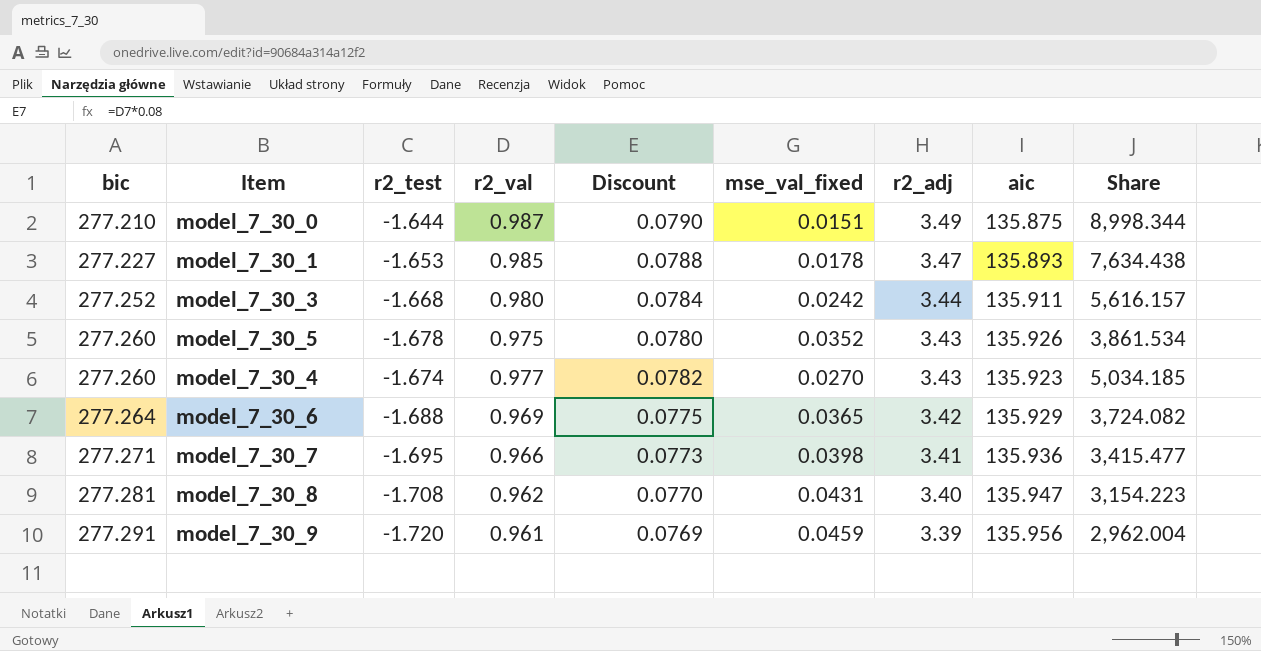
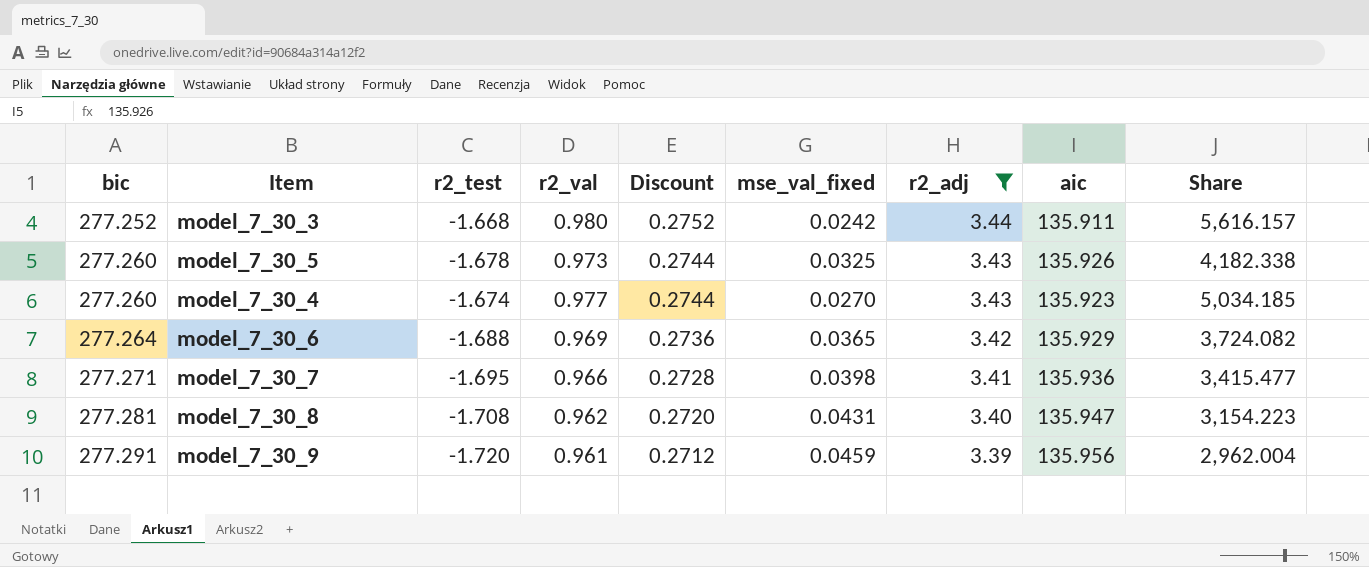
filter: none -> r2_adj <= 3.44
column Discount | formula: [r2_val] * 0.08 -> [r2_adj] * 0.08
model_7_30_5 | r2_val: 0.975 -> 0.973
model_7_30_5 | mse_val_fixed: 0.0352 -> 0.0325
model_7_30_5 | Share: 3,861.534 -> 4,182.338

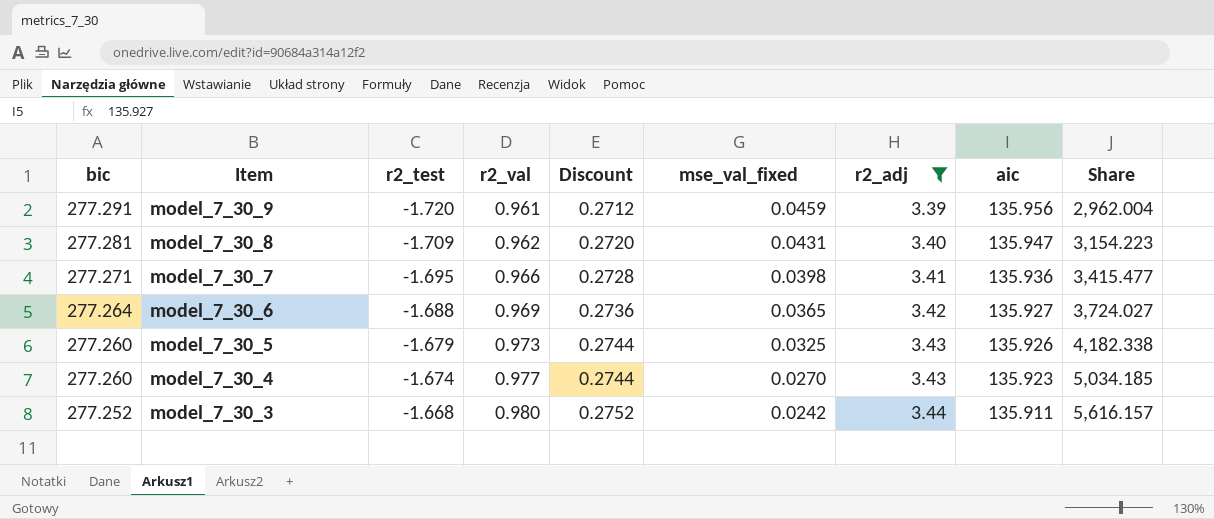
row order: bic ascending -> bic descending
model_7_30_8 | r2_test: -1.708 -> -1.709
model_7_30_6 | aic: 135.929 -> 135.927
model_7_30_6 | Share: 3,724.082 -> 3,724.027
model_7_30_5 | r2_test: -1.678 -> -1.679

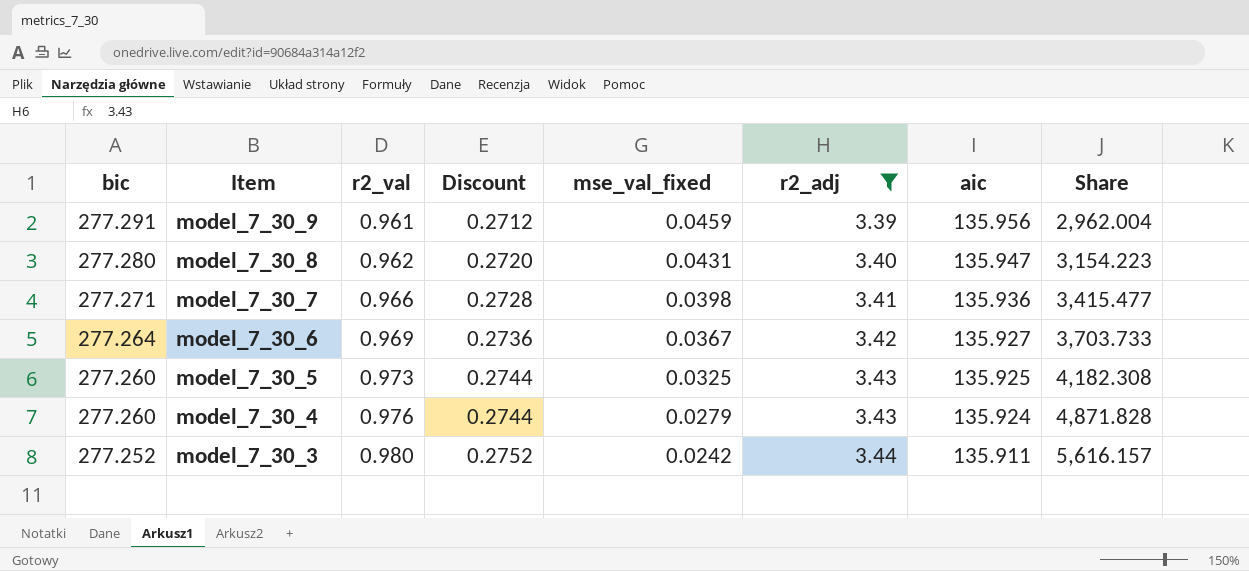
column r2_test | position: 3 -> none
model_7_30_8 | bic: 277.281 -> 277.280
model_7_30_6 | mse_val_fixed: 0.0365 -> 0.0367
model_7_30_6 | Share: 3,724.027 -> 3,703.733
model_7_30_5 | aic: 135.926 -> 135.925
model_7_30_5 | Share: 4,182.338 -> 4,182.308
model_7_30_4 | r2_val: 0.977 -> 0.976
model_7_30_4 | mse_val_fixed: 0.0270 -> 0.0279
model_7_30_4 | aic: 135.923 -> 135.924
model_7_30_4 | Share: 5,034.185 -> 4,871.828

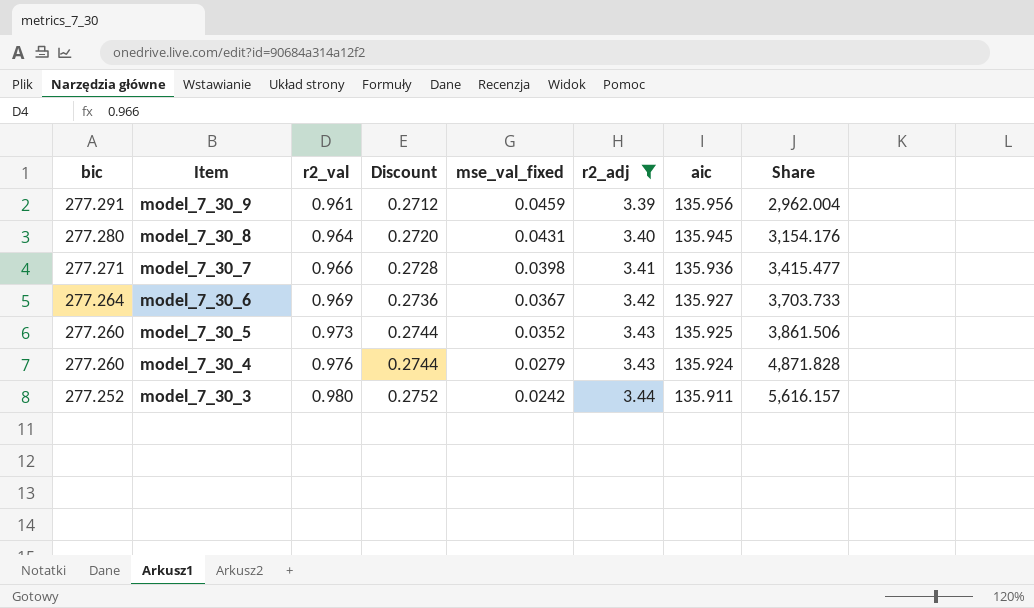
model_7_30_8 | r2_val: 0.962 -> 0.964
model_7_30_8 | aic: 135.947 -> 135.945
model_7_30_8 | Share: 3,154.223 -> 3,154.176
model_7_30_5 | mse_val_fixed: 0.0325 -> 0.0352
model_7_30_5 | Share: 4,182.308 -> 3,861.506

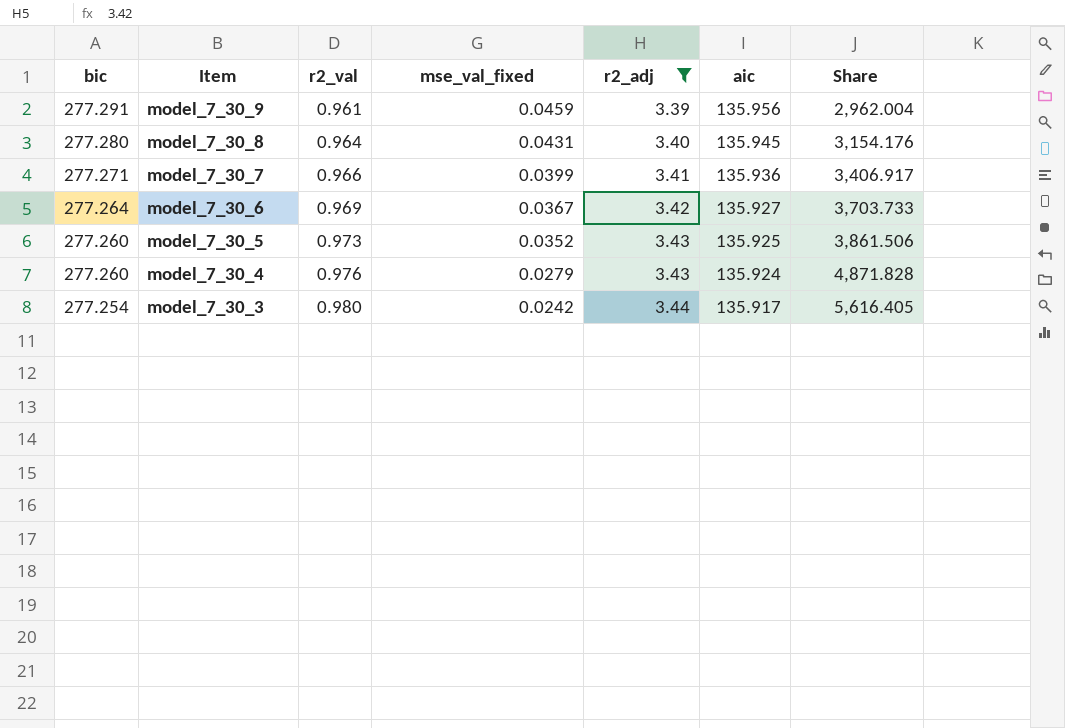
column Discount | formula: [r2_adj] * 0.08 -> none
model_7_30_7 | mse_val_fixed: 0.0398 -> 0.0399
model_7_30_7 | Share: 3,415.477 -> 3,406.917
model_7_30_3 | bic: 277.252 -> 277.254
model_7_30_3 | aic: 135.911 -> 135.917
model_7_30_3 | Share: 5,616.157 -> 5,616.405

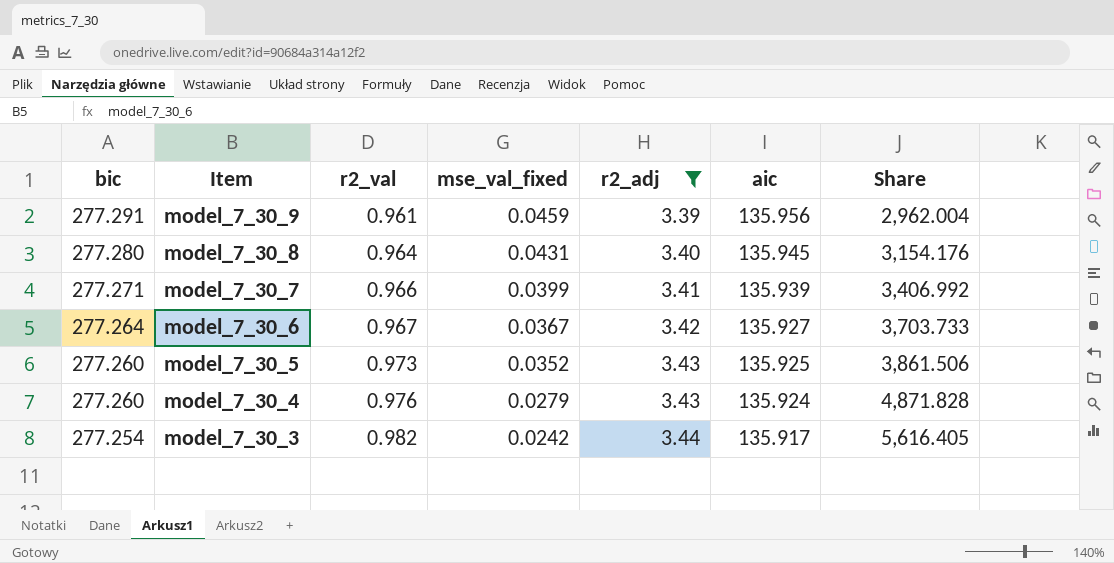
model_7_30_7 | aic: 135.936 -> 135.939
model_7_30_7 | Share: 3,406.917 -> 3,406.992
model_7_30_6 | r2_val: 0.969 -> 0.967
model_7_30_3 | r2_val: 0.980 -> 0.982

